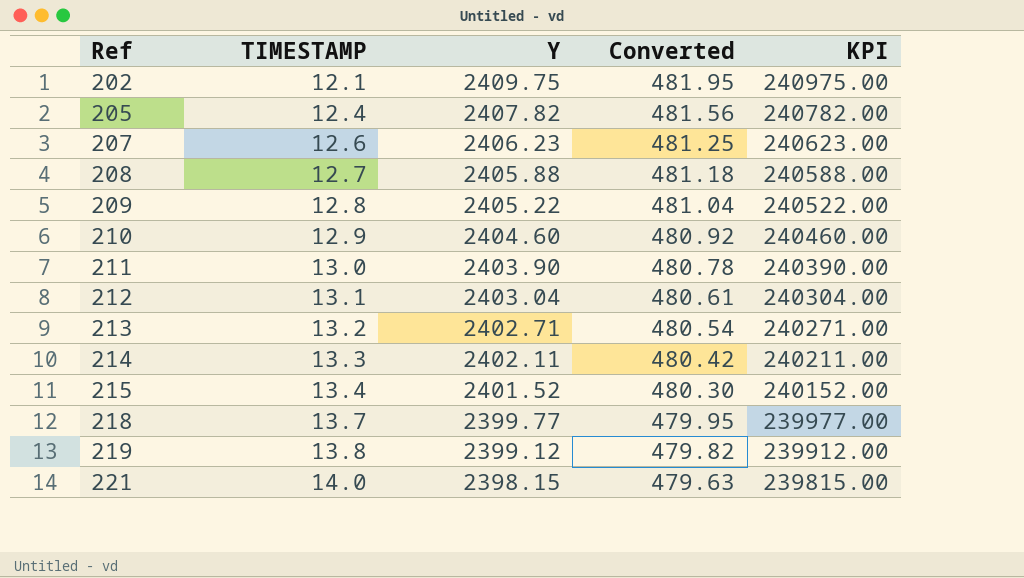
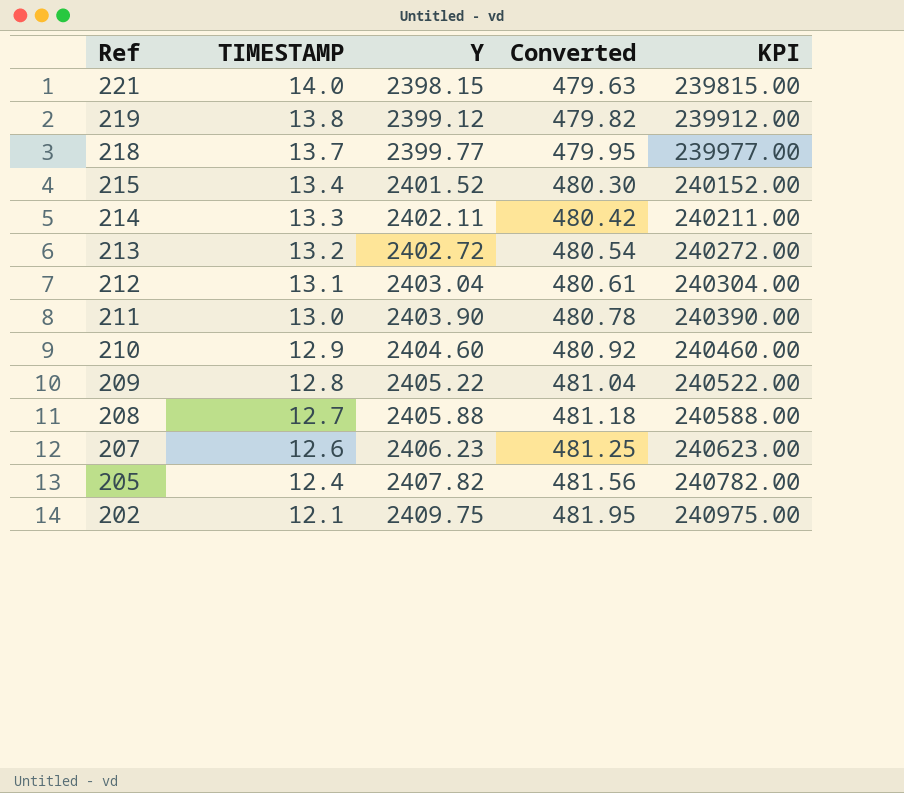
row order: Ref ascending -> Ref descending
213 | Y: 2402.71 -> 2402.72
213 | KPI: 240271.00 -> 240272.00

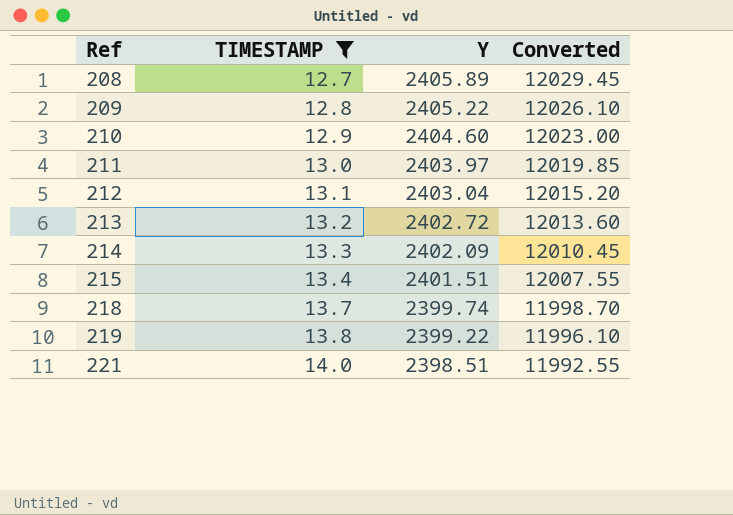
filter: none -> TIMESTAMP >= 12.7
row order: Ref descending -> Ref ascending
column KPI | formula: [Y] * 100 -> none
column Converted | formula: [Y] * 0.2 -> [Y] * 5
208 | Y: 2405.88 -> 2405.89
211 | Y: 2403.90 -> 2403.97
214 | Y: 2402.11 -> 2402.09
215 | Y: 2401.52 -> 2401.51
218 | Y: 2399.77 -> 2399.74
219 | Y: 2399.12 -> 2399.22
221 | Y: 2398.15 -> 2398.51

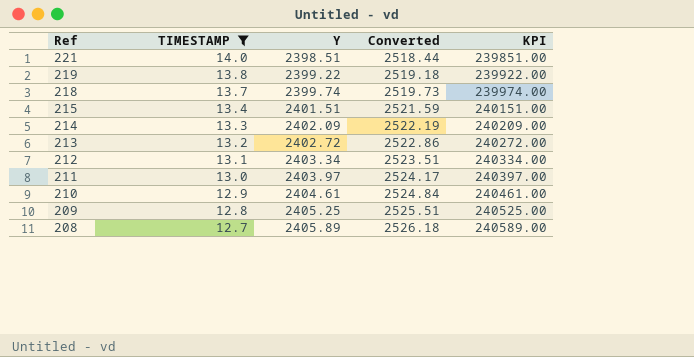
row order: Ref ascending -> Ref descending
column Converted | formula: [Y] * 5 -> [Y] * 1.05
column KPI | formula: none -> [Y] * 100
212 | Y: 2403.04 -> 2403.34
210 | Y: 2404.60 -> 2404.61
209 | Y: 2405.22 -> 2405.25

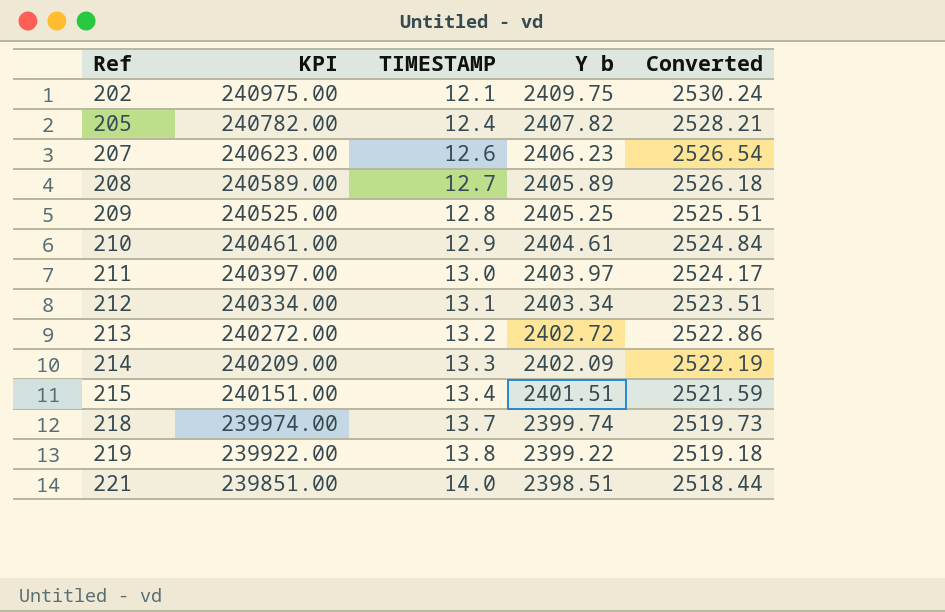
filter: TIMESTAMP >= 12.7 -> none
row order: Ref descending -> Ref ascending
column KPI | position: 5 -> 2
column name: Y -> Y b

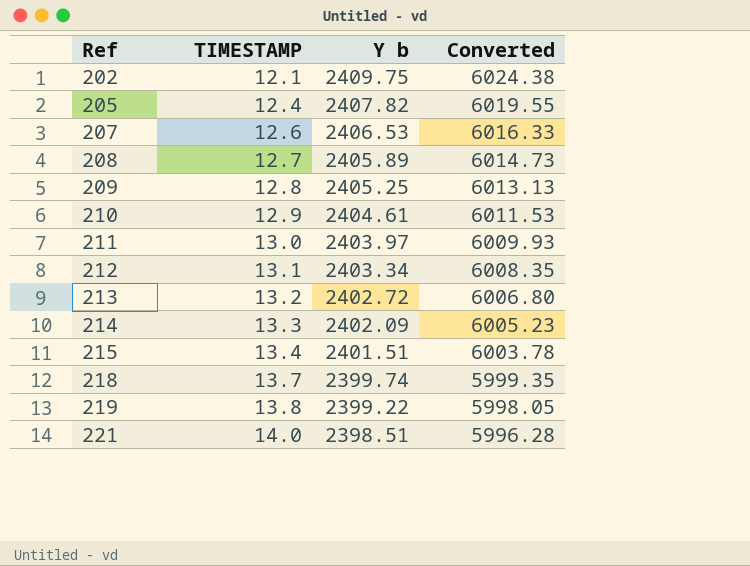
column KPI | formula: [Y b] * 100 -> none
column Converted | formula: [Y b] * 1.05 -> [Y b] * 2.5
207 | Y b: 2406.23 -> 2406.53

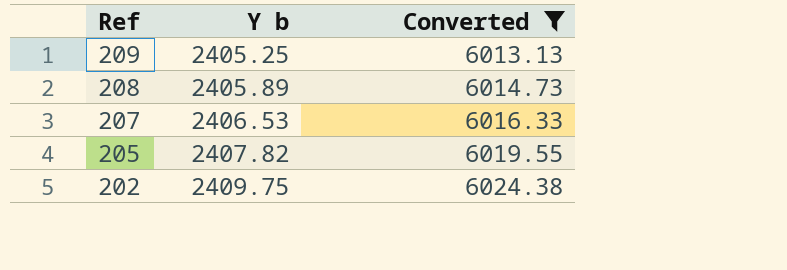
filter: none -> Converted >= 6013.13
row order: Ref ascending -> Ref descending
column TIMESTAMP | position: 2 -> none

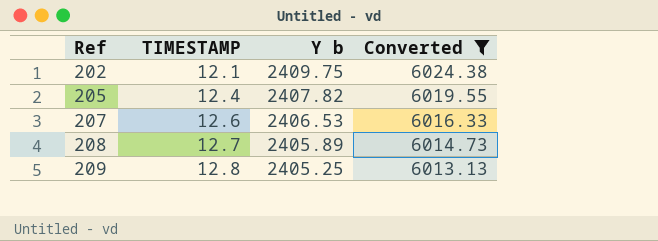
row order: Ref descending -> Ref ascending
column TIMESTAMP | position: none -> 2

